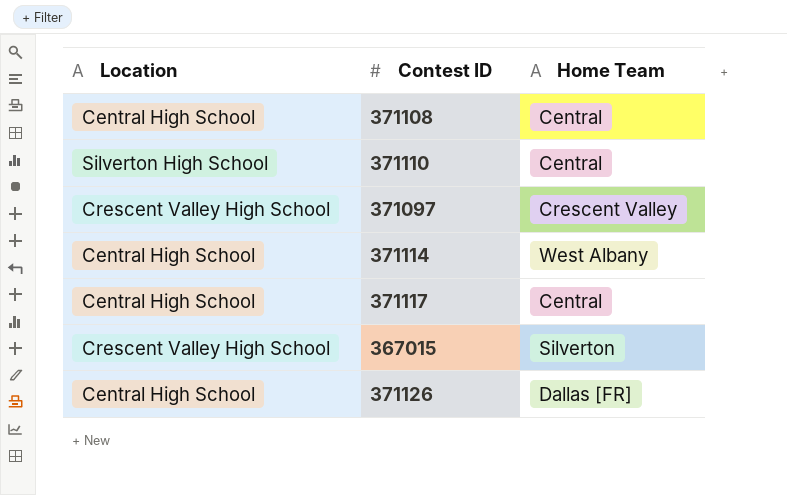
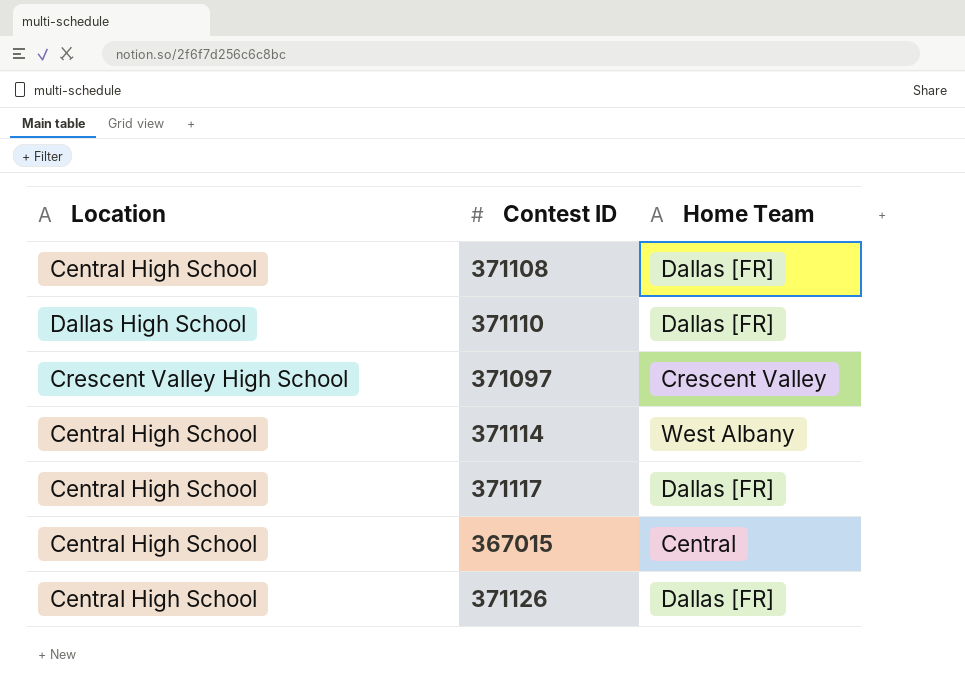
371108 | Home Team: Central -> Dallas [FR]
371110 | Location: Silverton High School -> Dallas High School
371110 | Home Team: Central -> Dallas [FR]
371117 | Home Team: Central -> Dallas [FR]
367015 | Location: Crescent Valley High School -> Central High School
367015 | Home Team: Silverton -> Central

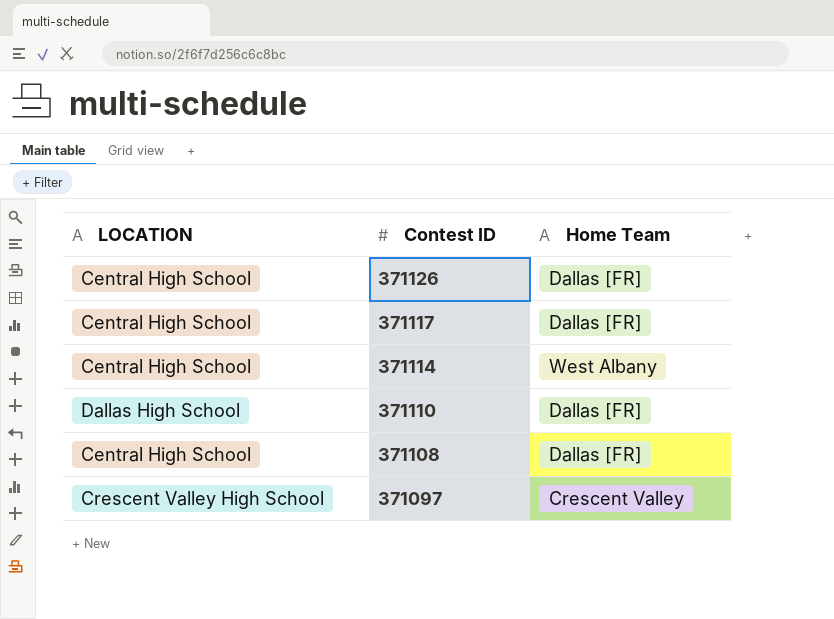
row order: none -> Contest ID descending
column name: Location -> LOCATION
row 367015: Central High School | Central -> none

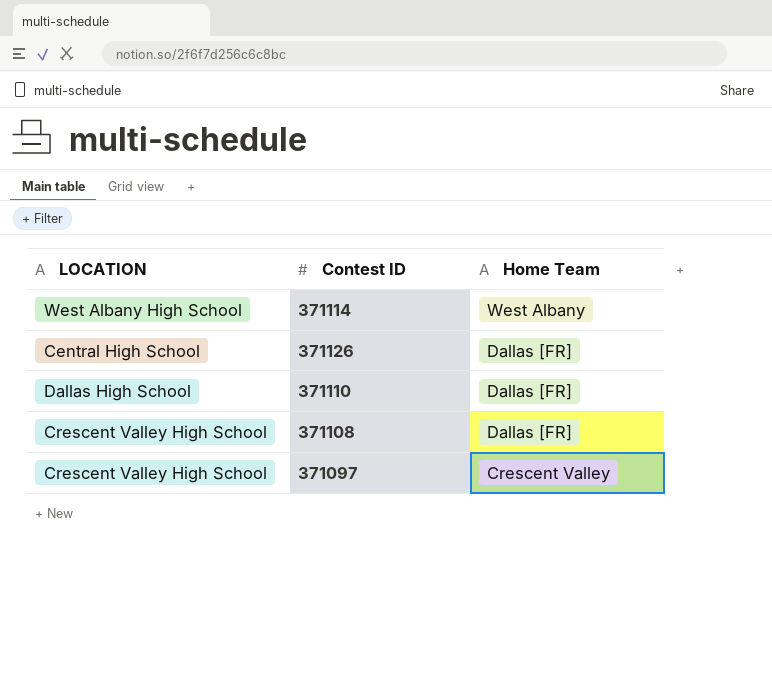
row order: Contest ID descending -> Home Team descending
row 371117: Central High School | Dallas [FR] -> none
371114 | LOCATION: Central High School -> West Albany High School
371108 | LOCATION: Central High School -> Crescent Valley High School

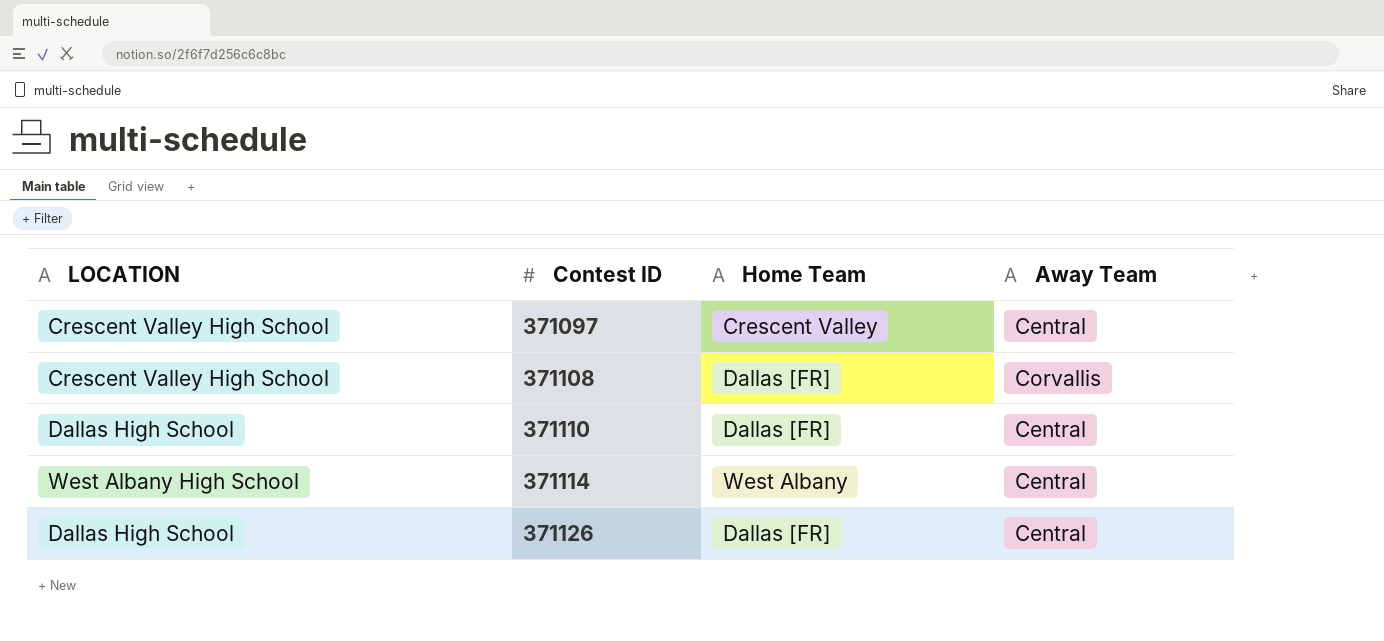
row order: Home Team descending -> Contest ID ascending
column Away Team | position: none -> 4
371126 | LOCATION: Central High School -> Dallas High School

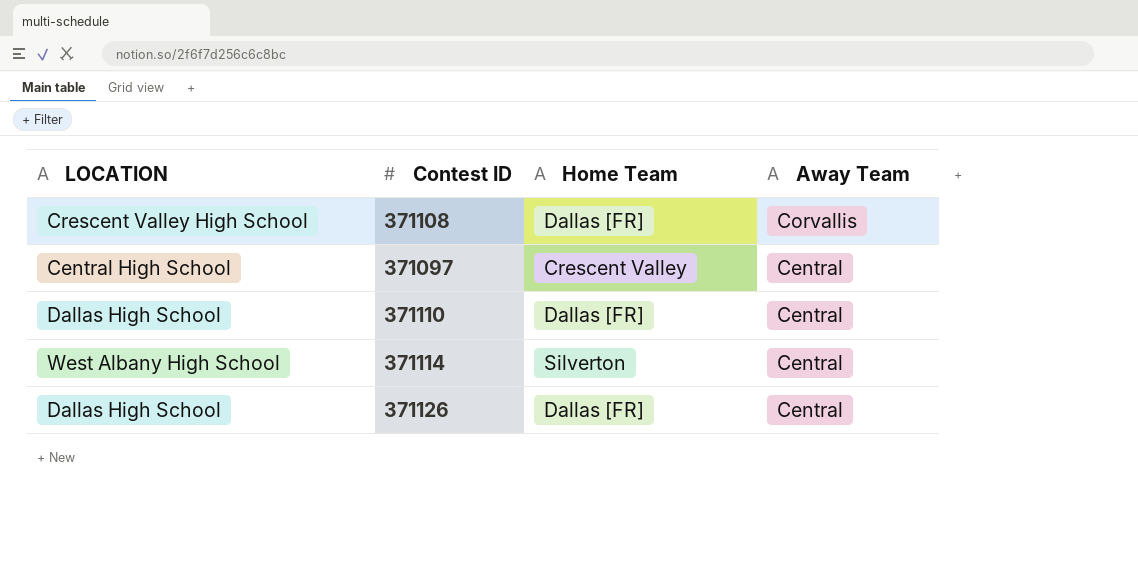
row order: Contest ID ascending -> Away Team descending
371097 | LOCATION: Crescent Valley High School -> Central High School
371114 | Home Team: West Albany -> Silverton

